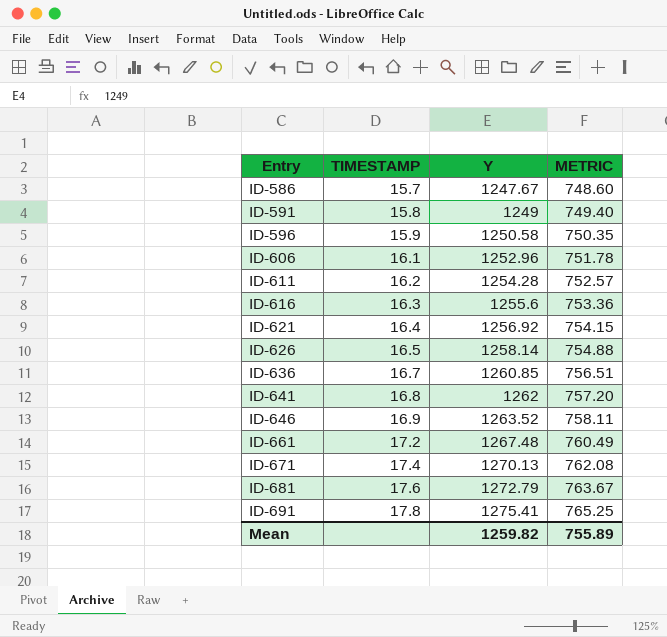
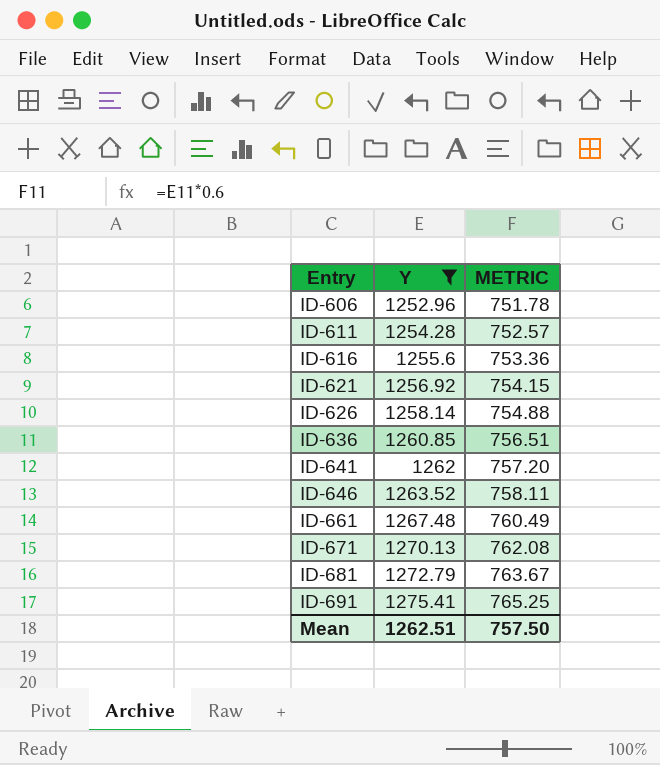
filter: none -> Y >= 1252.96
column TIMESTAMP | position: 2 -> none
Mean | Y: 1259.82 -> 1262.51
Mean | METRIC: 755.89 -> 757.50

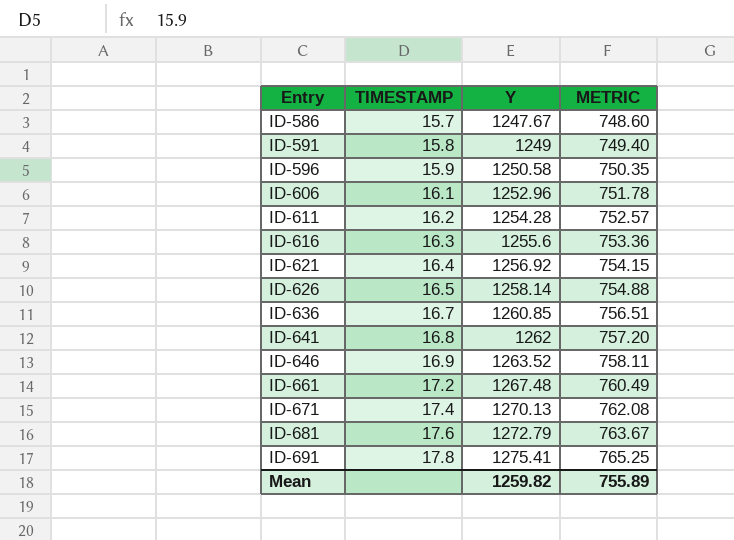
filter: Y >= 1252.96 -> none
column TIMESTAMP | position: none -> 2
Mean | Y: 1262.51 -> 1259.82
Mean | METRIC: 757.50 -> 755.89

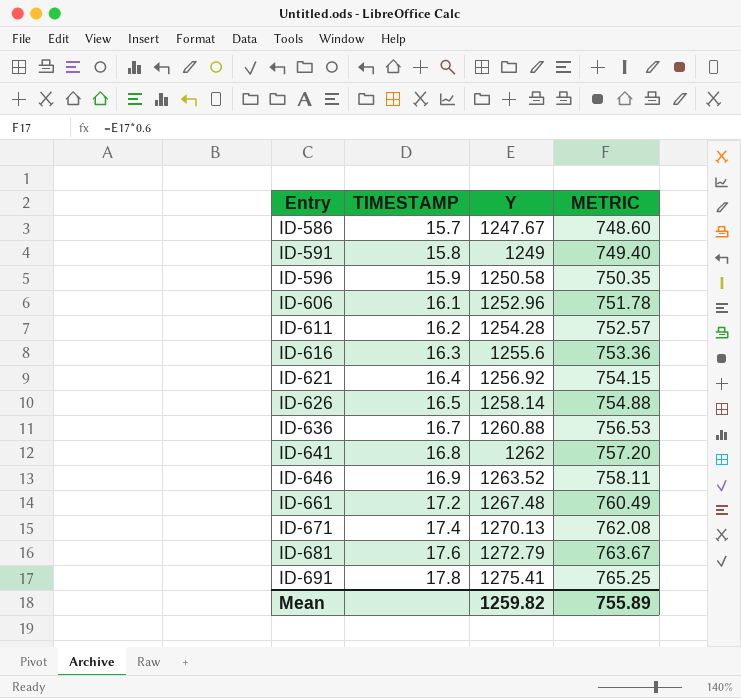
ID-636 | Y: 1260.85 -> 1260.88
ID-636 | METRIC: 756.51 -> 756.53

